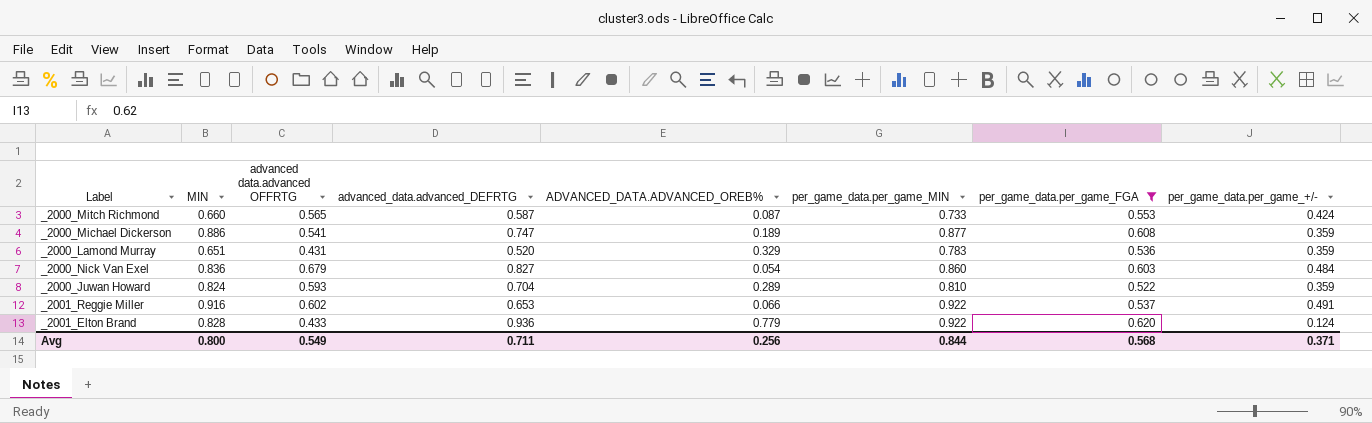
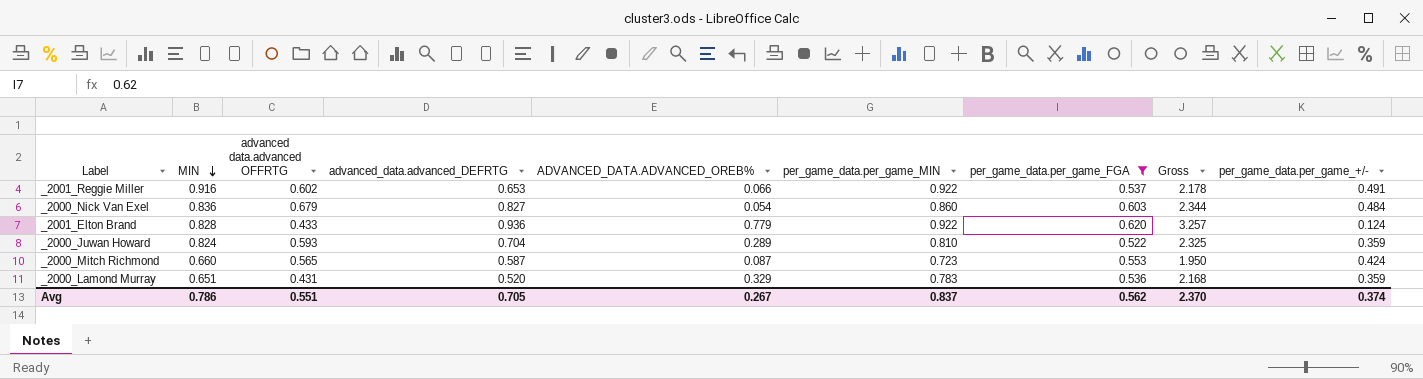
row order: none -> MIN descending
column Gross | formula: none -> [advanced_data.advanced_DEFRTG] + [ADVANCED_DATA.ADVANCED_OREB%] + [per_game_data.per_game_MIN] + [per_game_data.per_game_FGA]
row _2000_Michael Dickerson: 0.886 | 0.541 | 0.747 | 0.189 | 0.877 | 0.608 | 0.359 -> none
_2000_Mitch Richmond | per_game_data.per_game_MIN: 0.733 -> 0.723
Avg | MIN: 0.800 -> 0.786
Avg | advanced data.advanced OFFRTG: 0.549 -> 0.551
Avg | advanced_data.advanced_DEFRTG: 0.711 -> 0.705
Avg | ADVANCED_DATA.ADVANCED_OREB%: 0.256 -> 0.267
Avg | per_game_data.per_game_MIN: 0.844 -> 0.837
Avg | per_game_data.per_game_FGA: 0.568 -> 0.562
Avg | per_game_data.per_game_+/-: 0.371 -> 0.374

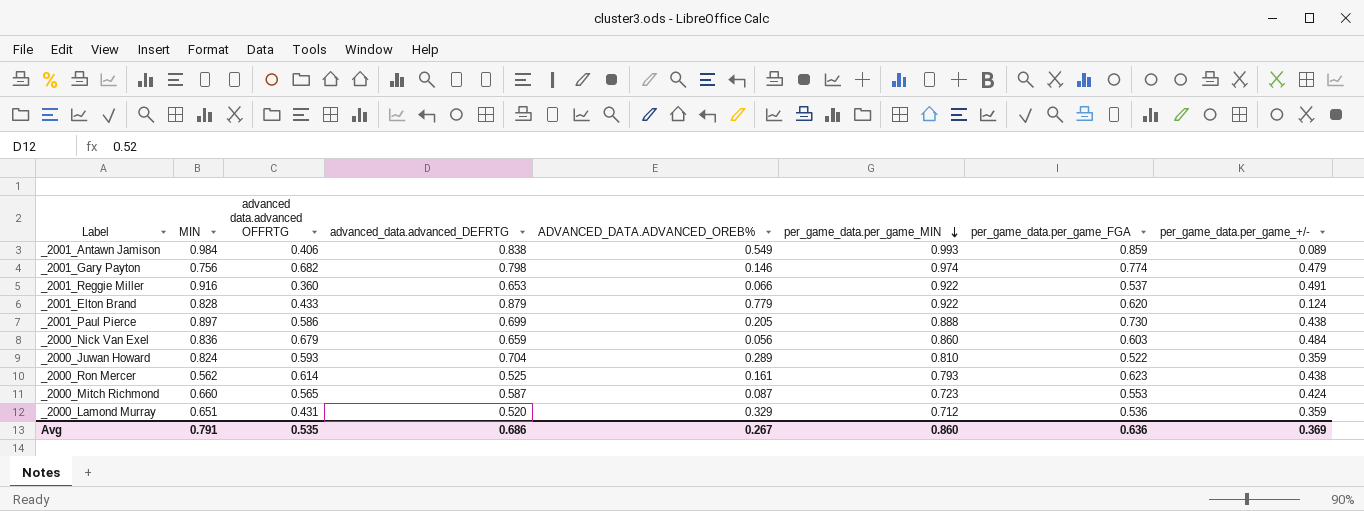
filter: per_game_data.per_game_FGA <= 0.620 -> none
row order: MIN descending -> per_game_data.per_game_MIN descending
column Gross | formula: [advanced_data.advanced_DEFRTG] + [ADVANCED_DATA.ADVANCED_OREB%] + [per_game_data.per_game_MIN] + [per_game_data.per_game_FGA] -> none
_2001_Reggie Miller | advanced data.advanced OFFRTG: 0.602 -> 0.360
_2001_Elton Brand | advanced_data.advanced_DEFRTG: 0.936 -> 0.879
_2000_Nick Van Exel | advanced_data.advanced_DEFRTG: 0.827 -> 0.659
_2000_Nick Van Exel | ADVANCED_DATA.ADVANCED_OREB%: 0.054 -> 0.056
_2000_Lamond Murray | per_game_data.per_game_MIN: 0.783 -> 0.712
Avg | MIN: 0.786 -> 0.791
Avg | advanced data.advanced OFFRTG: 0.551 -> 0.535
Avg | advanced_data.advanced_DEFRTG: 0.705 -> 0.686
Avg | per_game_data.per_game_MIN: 0.837 -> 0.860
Avg | per_game_data.per_game_FGA: 0.562 -> 0.636
Avg | per_game_data.per_game_+/-: 0.374 -> 0.369

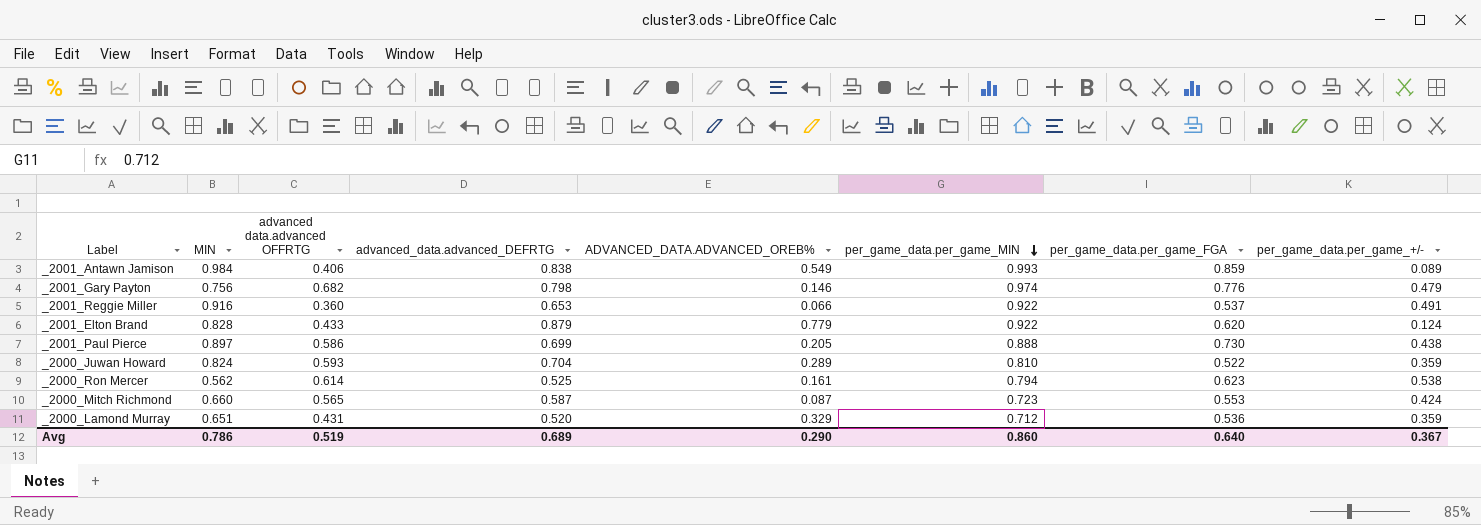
row _2000_Nick Van Exel: 0.836 | 0.679 | 0.659 | 0.056 | 0.860 | 0.603 | 0.484 -> none
_2001_Gary Payton | per_game_data.per_game_FGA: 0.774 -> 0.776
_2000_Ron Mercer | per_game_data.per_game_MIN: 0.793 -> 0.794
_2000_Ron Mercer | per_game_data.per_game_+/-: 0.438 -> 0.538
Avg | MIN: 0.791 -> 0.786
Avg | advanced data.advanced OFFRTG: 0.535 -> 0.519
Avg | advanced_data.advanced_DEFRTG: 0.686 -> 0.689
Avg | ADVANCED_DATA.ADVANCED_OREB%: 0.267 -> 0.290
Avg | per_game_data.per_game_FGA: 0.636 -> 0.640
Avg | per_game_data.per_game_+/-: 0.369 -> 0.367

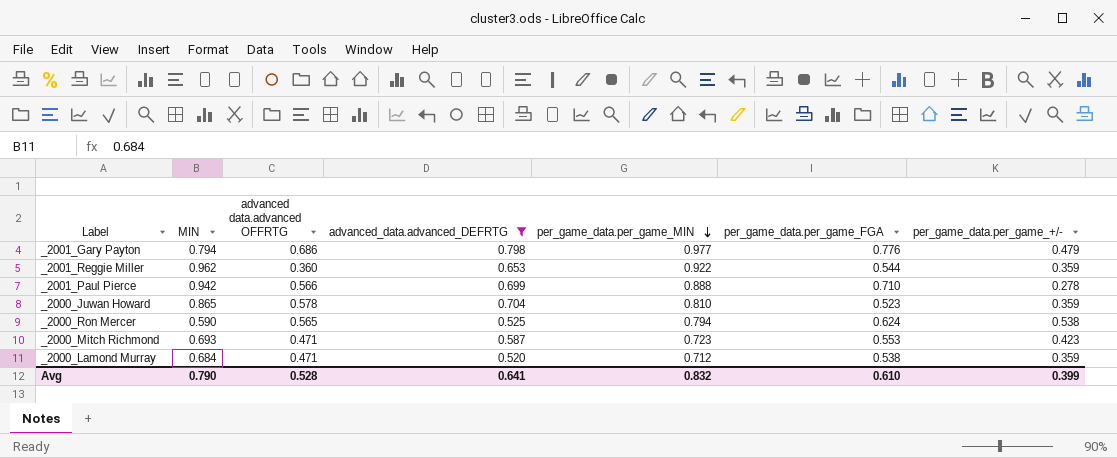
filter: none -> advanced_data.advanced_DEFRTG <= 0.798
column ADVANCED_DATA.ADVANCED_OREB% | position: 5 -> none
_2001_Gary Payton | MIN: 0.756 -> 0.794
_2001_Gary Payton | advanced data.advanced OFFRTG: 0.682 -> 0.686
_2001_Gary Payton | per_game_data.per_game_MIN: 0.974 -> 0.977
_2001_Reggie Miller | MIN: 0.916 -> 0.962
_2001_Reggie Miller | per_game_data.per_game_FGA: 0.537 -> 0.544
_2001_Reggie Miller | per_game_data.per_game_+/-: 0.491 -> 0.359
_2001_Paul Pierce | MIN: 0.897 -> 0.942
_2001_Paul Pierce | advanced data.advanced OFFRTG: 0.586 -> 0.566
_2001_Paul Pierce | per_game_data.per_game_FGA: 0.730 -> 0.710
_2001_Paul Pierce | per_game_data.per_game_+/-: 0.438 -> 0.278
_2000_Juwan Howard | MIN: 0.824 -> 0.865
_2000_Juwan Howard | advanced data.advanced OFFRTG: 0.593 -> 0.578
_2000_Juwan Howard | per_game_data.per_game_FGA: 0.522 -> 0.523
_2000_Ron Mercer | MIN: 0.562 -> 0.590
_2000_Ron Mercer | advanced data.advanced OFFRTG: 0.614 -> 0.565
_2000_Ron Mercer | per_game_data.per_game_FGA: 0.623 -> 0.624
_2000_Mitch Richmond | MIN: 0.660 -> 0.693
_2000_Mitch Richmond | advanced data.advanced OFFRTG: 0.565 -> 0.471
_2000_Mitch Richmond | per_game_data.per_game_+/-: 0.424 -> 0.423
_2000_Lamond Murray | MIN: 0.651 -> 0.684
_2000_Lamond Murray | advanced data.advanced OFFRTG: 0.431 -> 0.471
_2000_Lamond Murray | per_game_data.per_game_FGA: 0.536 -> 0.538
Avg | MIN: 0.786 -> 0.790
Avg | advanced data.advanced OFFRTG: 0.519 -> 0.528
Avg | advanced_data.advanced_DEFRTG: 0.689 -> 0.641
Avg | per_game_data.per_game_MIN: 0.860 -> 0.832
Avg | per_game_data.per_game_FGA: 0.640 -> 0.610
Avg | per_game_data.per_game_+/-: 0.367 -> 0.399

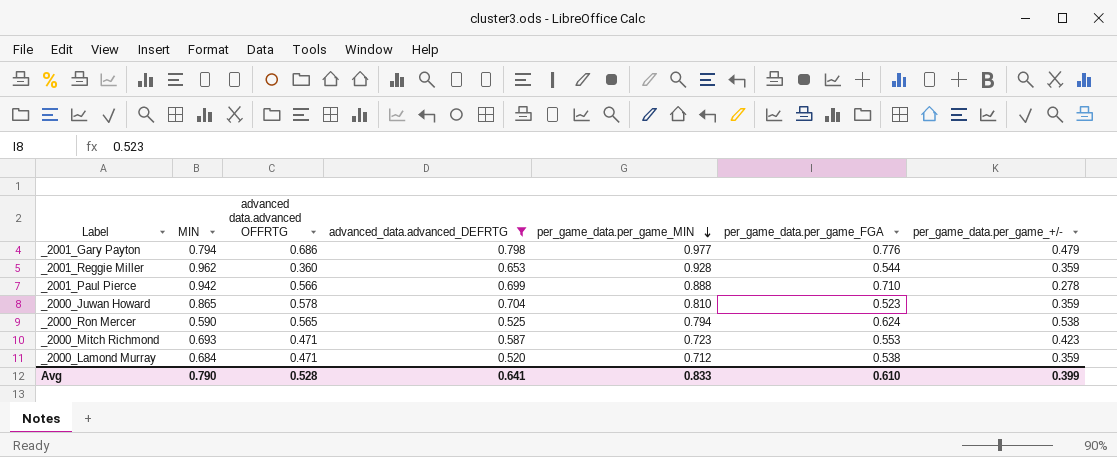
_2001_Reggie Miller | per_game_data.per_game_MIN: 0.922 -> 0.928
Avg | per_game_data.per_game_MIN: 0.832 -> 0.833

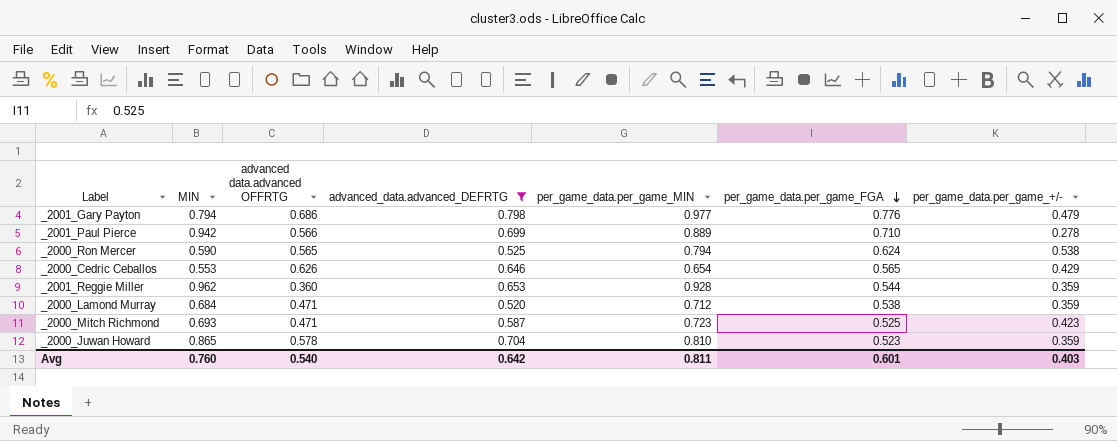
row order: per_game_data.per_game_MIN descending -> per_game_data.per_game_FGA descending
_2001_Paul Pierce | per_game_data.per_game_MIN: 0.888 -> 0.889
row _2000_Cedric Ceballos: none -> 0.553 | 0.626 | 0.646 | 0.654 | 0.565 | 0.429
_2000_Mitch Richmond | per_game_data.per_game_FGA: 0.553 -> 0.525
Avg | MIN: 0.790 -> 0.760
Avg | advanced data.advanced OFFRTG: 0.528 -> 0.540
Avg | advanced_data.advanced_DEFRTG: 0.641 -> 0.642
Avg | per_game_data.per_game_MIN: 0.833 -> 0.811
Avg | per_game_data.per_game_FGA: 0.610 -> 0.601
Avg | per_game_data.per_game_+/-: 0.399 -> 0.403

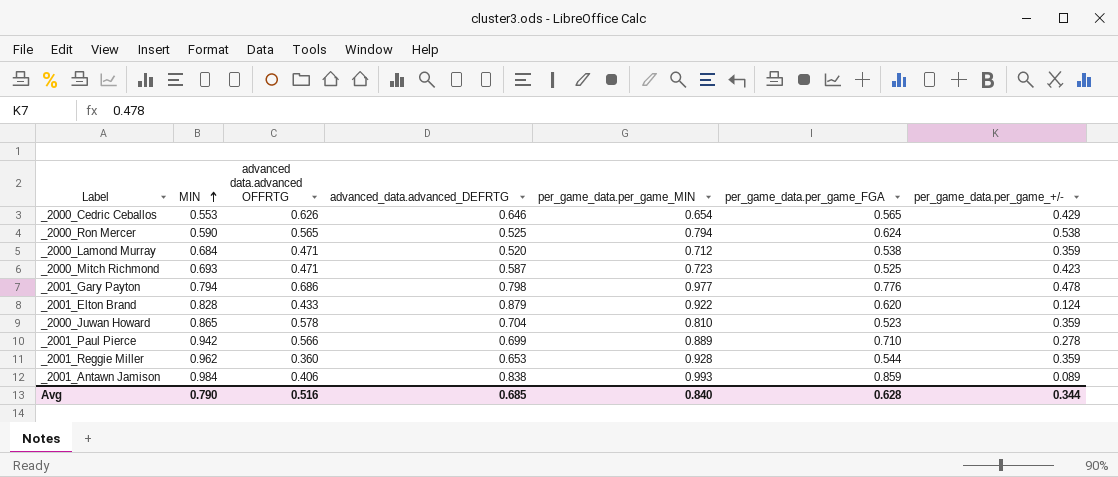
filter: advanced_data.advanced_DEFRTG <= 0.798 -> none
row order: per_game_data.per_game_FGA descending -> MIN ascending
_2001_Gary Payton | per_game_data.per_game_+/-: 0.479 -> 0.478
Avg | MIN: 0.760 -> 0.790
Avg | advanced data.advanced OFFRTG: 0.540 -> 0.516
Avg | advanced_data.advanced_DEFRTG: 0.642 -> 0.685
Avg | per_game_data.per_game_MIN: 0.811 -> 0.840
Avg | per_game_data.per_game_FGA: 0.601 -> 0.628
Avg | per_game_data.per_game_+/-: 0.403 -> 0.344

